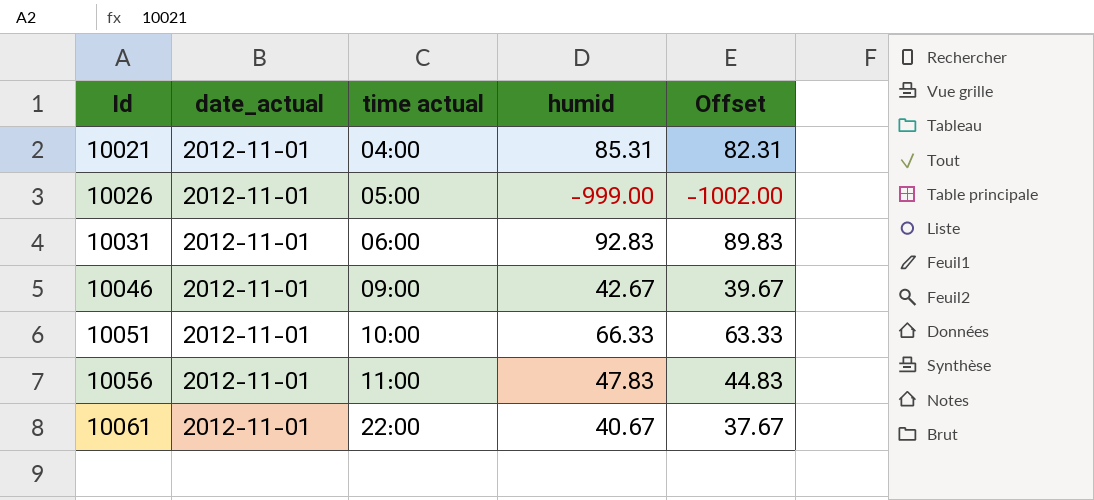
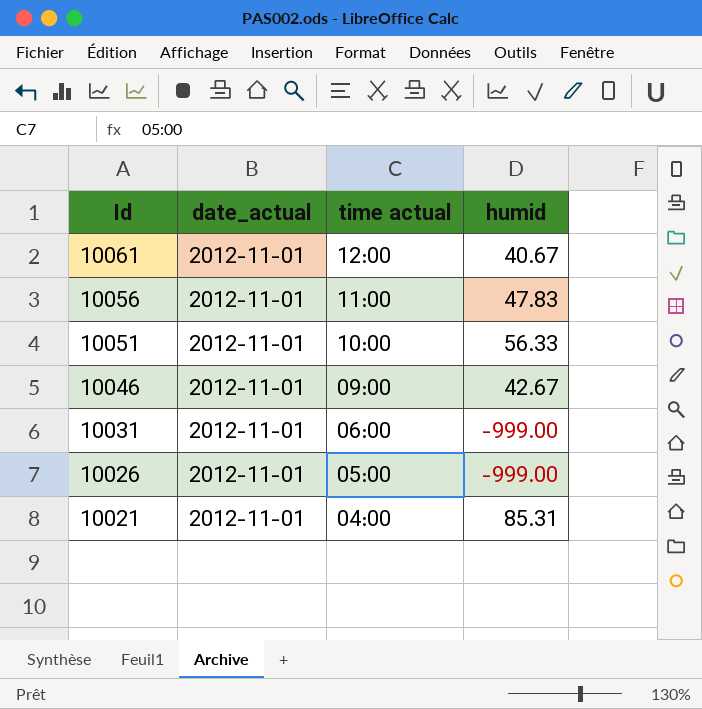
row order: Id ascending -> Id descending
column Offset | formula: [humid] - 3 -> none
10061 | time actual: 22:00 -> 12:00
10051 | humid: 66.33 -> 56.33
10031 | humid: 92.83 -> -999.00

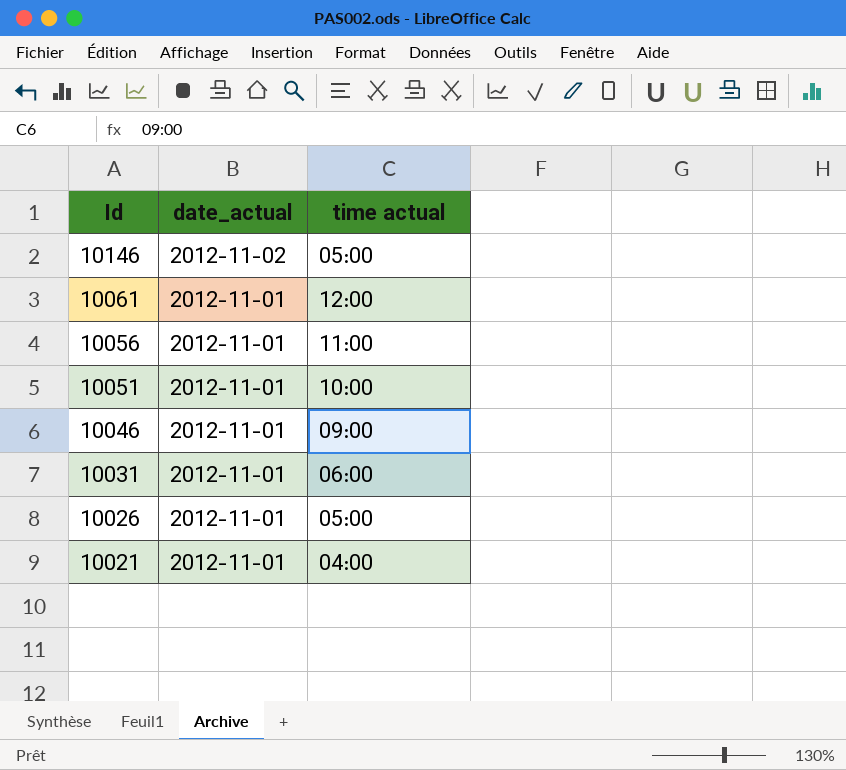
column humid | position: 4 -> none
row 10146: none -> 2012-11-02 | 05:00

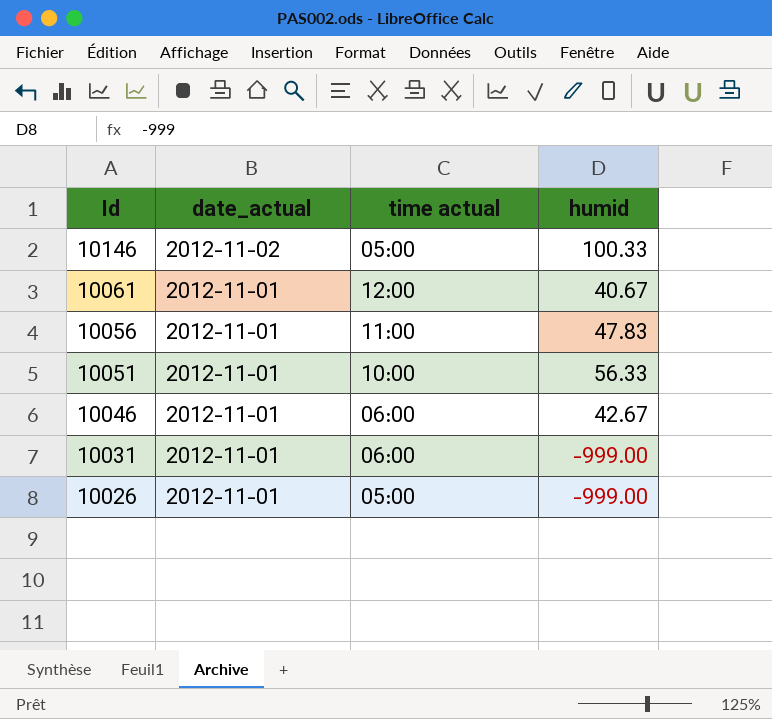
column humid | position: none -> 4
row 10021: 2012-11-01 | 04:00 -> none
10046 | time actual: 09:00 -> 06:00

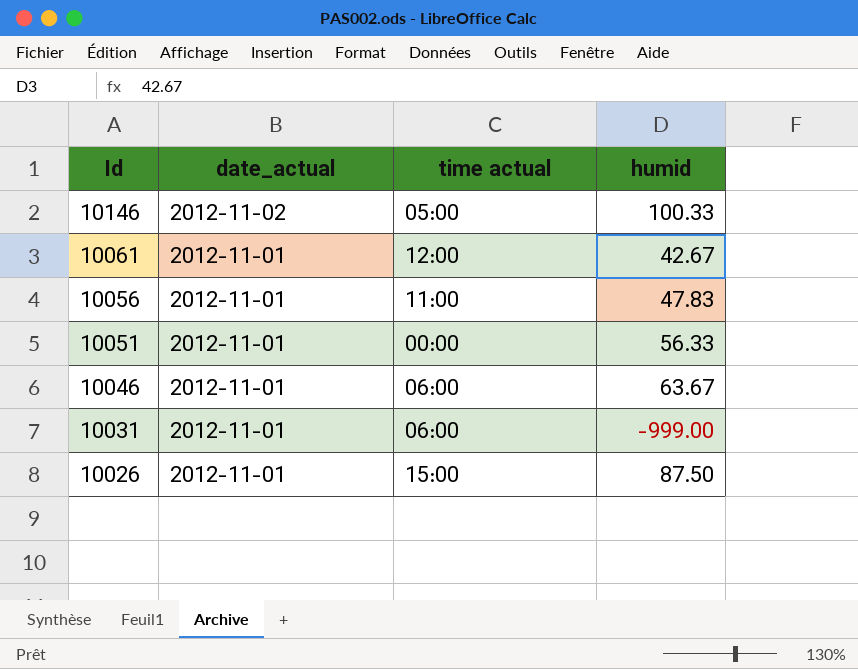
10061 | humid: 40.67 -> 42.67
10051 | time actual: 10:00 -> 00:00
10046 | humid: 42.67 -> 63.67
10026 | time actual: 05:00 -> 15:00
10026 | humid: -999.00 -> 87.50

